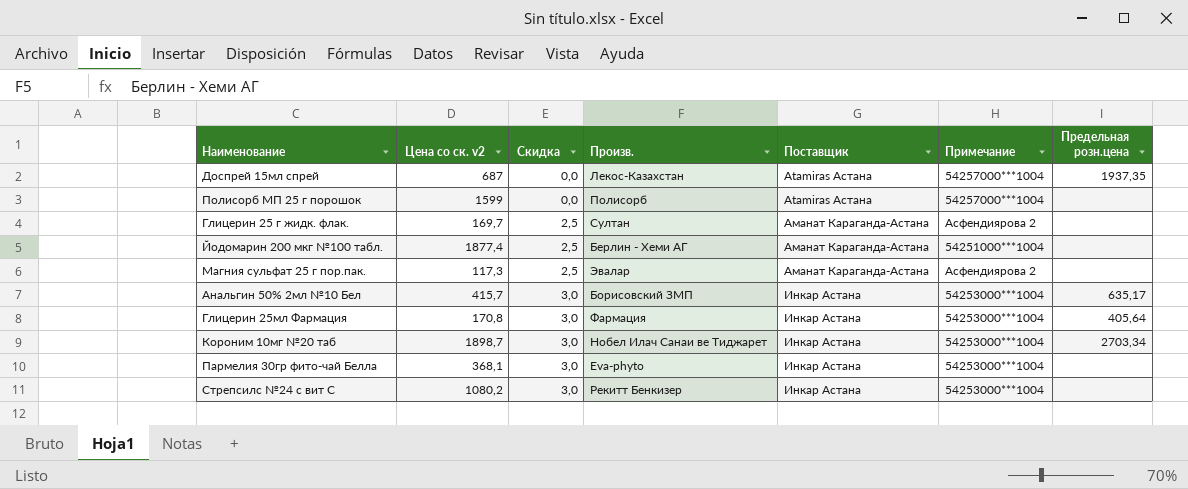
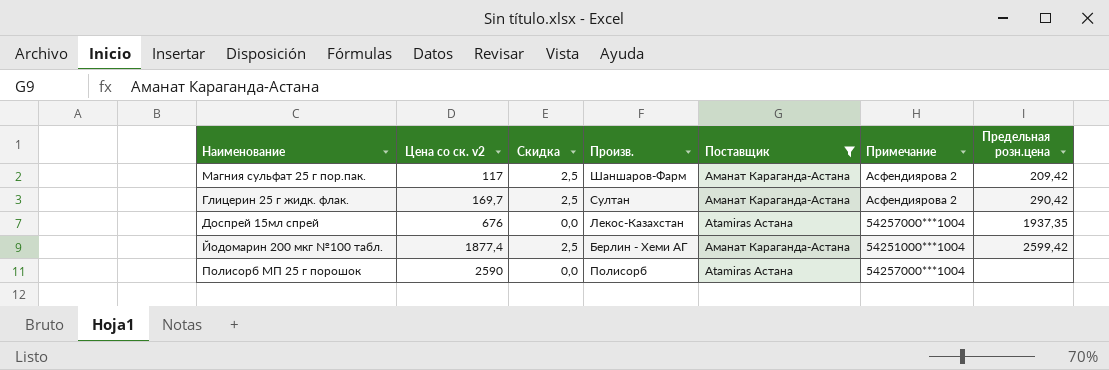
filter: none -> Поставщик != Инкар Астана
row order: Скидка ascending -> Цена со ск. v2 ascending
Магния сульфат 25 г пор.пак. | Цена со ск. v2: 117,3 -> 117
Магния сульфат 25 г пор.пак. | Произв.: Эвалар -> Шаншаров-Фарм
Магния сульфат 25 г пор.пак. | Предельная розн.цена: none -> 209,42
Глицерин 25 г жидк. флак. | Предельная розн.цена: none -> 290,42
Доспрей 15мл спрей | Цена со ск. v2: 687 -> 676
Йодомарин 200 мкг №100 табл. | Предельная розн.цена: none -> 2599,42
Полисорб МП 25 г порошок | Цена со ск. v2: 1599 -> 2590

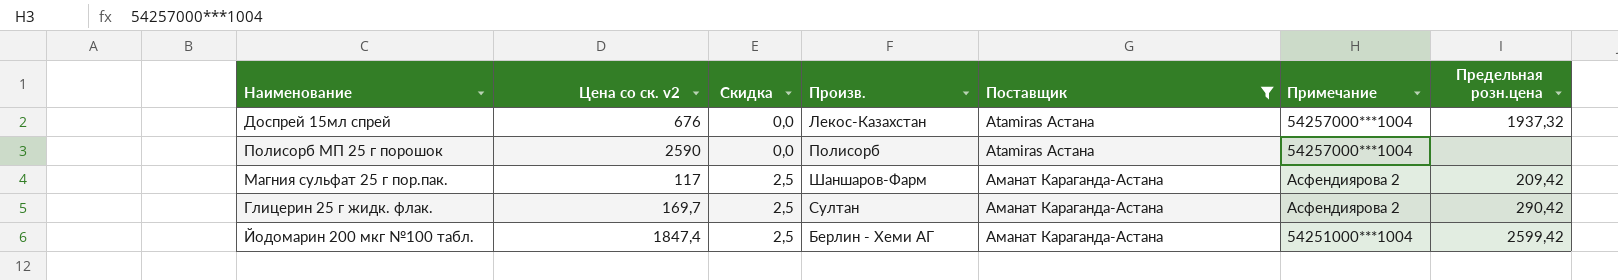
row order: Цена со ск. v2 ascending -> Скидка ascending
Доспрей 15мл спрей | Предельная розн.цена: 1937,35 -> 1937,32
Йодомарин 200 мкг №100 табл. | Цена со ск. v2: 1877,4 -> 1847,4

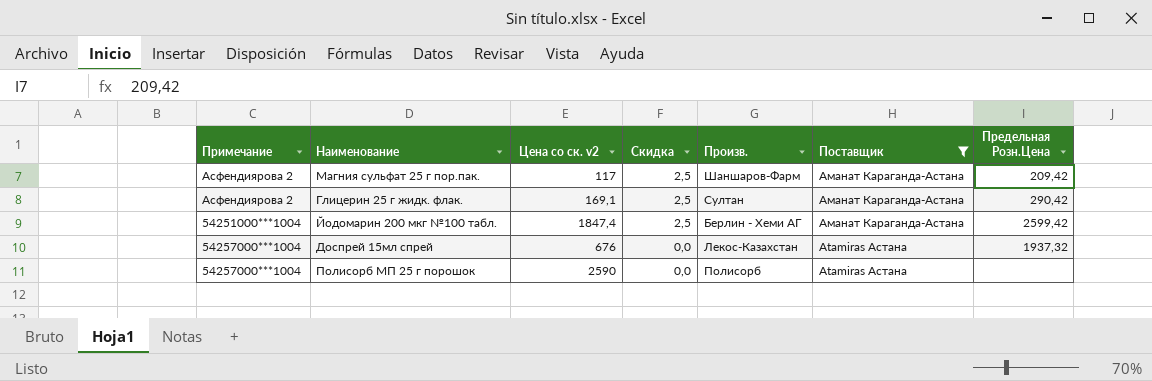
row order: Скидка ascending -> Скидка descending
column Примечание | position: 6 -> 1
column name: Предельная розн.цена -> Предельная Розн.Цена
Глицерин 25 г жидк. флак. | Цена со ск. v2: 169,7 -> 169,1

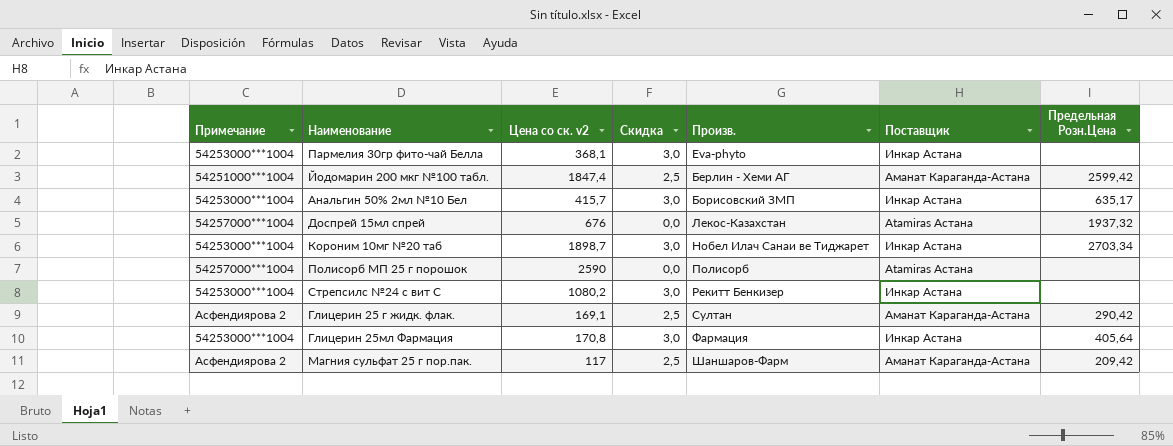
filter: Поставщик != Инкар Астана -> none
row order: Скидка descending -> Произв. ascending

